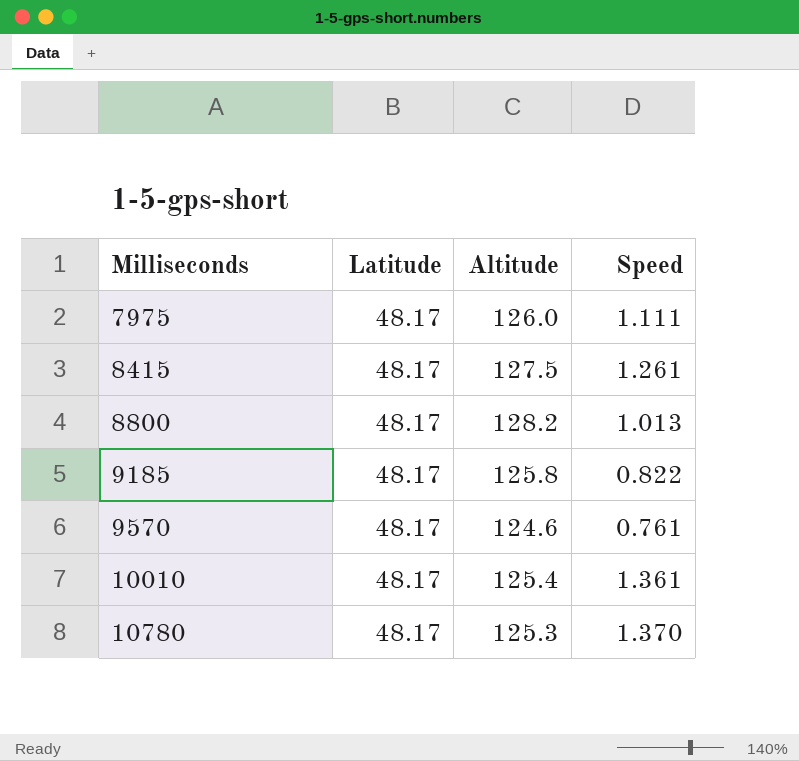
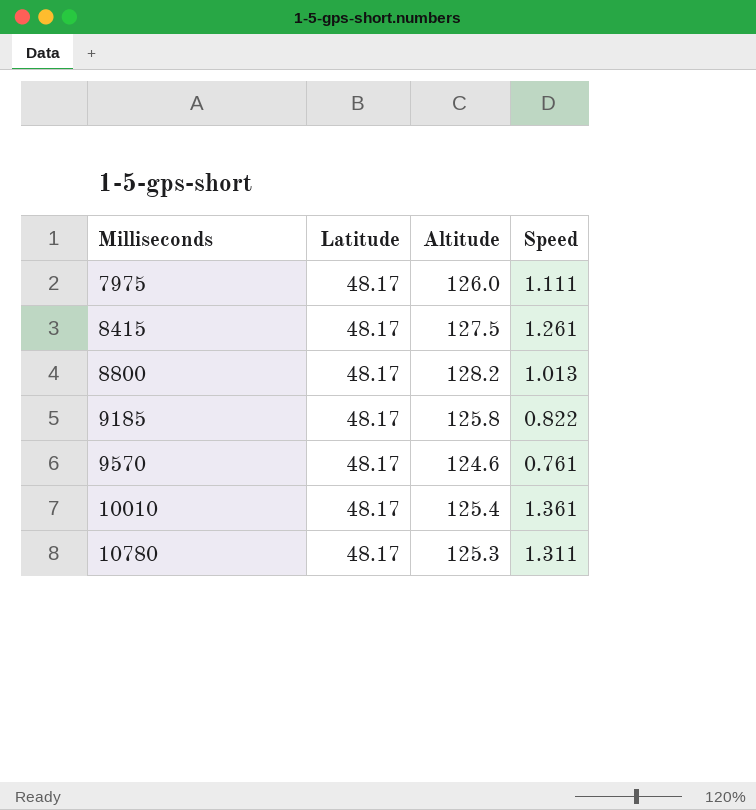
10780 | Speed: 1.370 -> 1.311

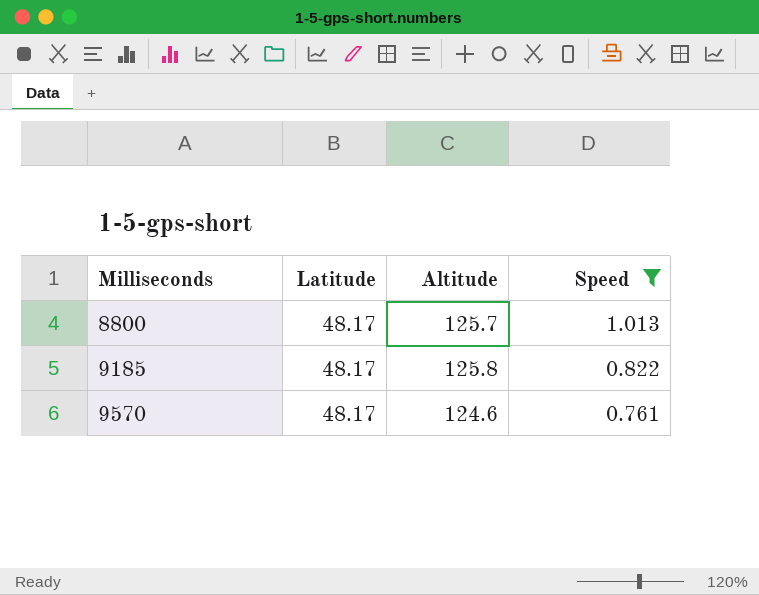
filter: none -> Speed <= 1.013
8800 | Altitude: 128.2 -> 125.7

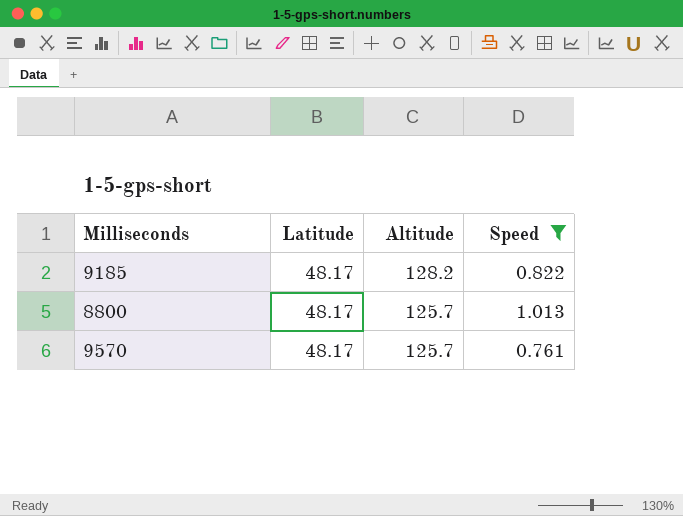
row order: Milliseconds ascending -> Altitude descending
9185 | Altitude: 125.8 -> 128.2
9570 | Altitude: 124.6 -> 125.7

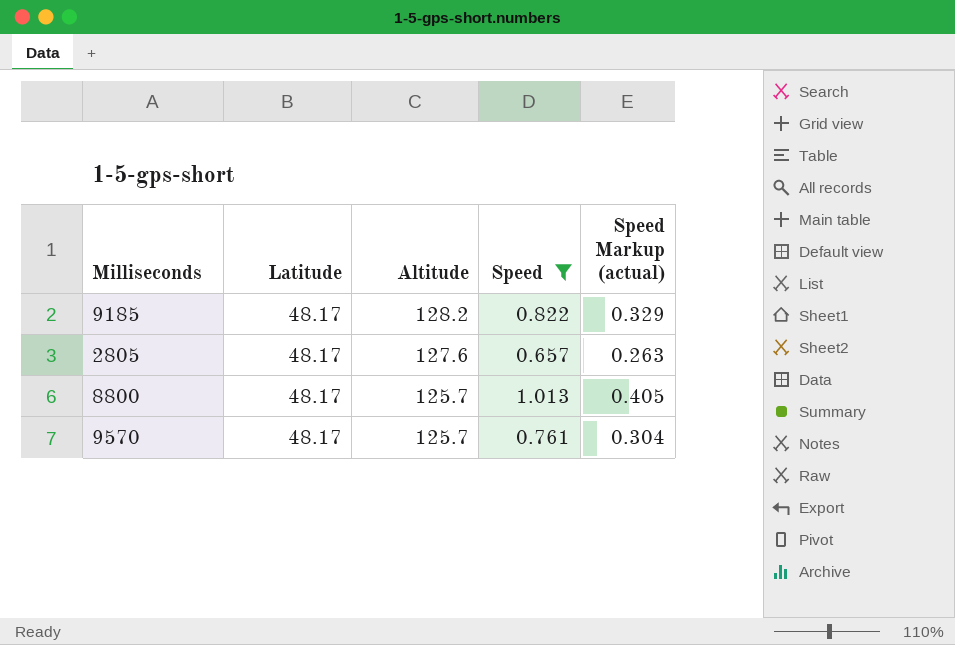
column Speed Markup (actual) | formula: none -> [Speed] * 0.4
row 2805: none -> 48.17 | 127.6 | 0.657 | 0.263

